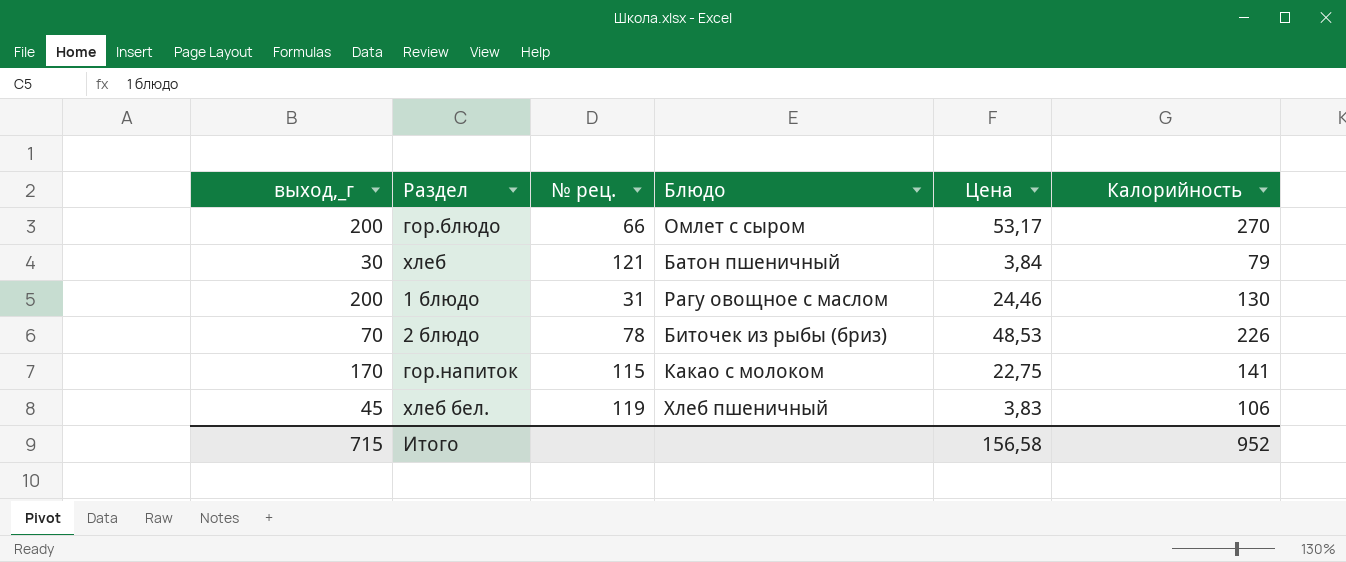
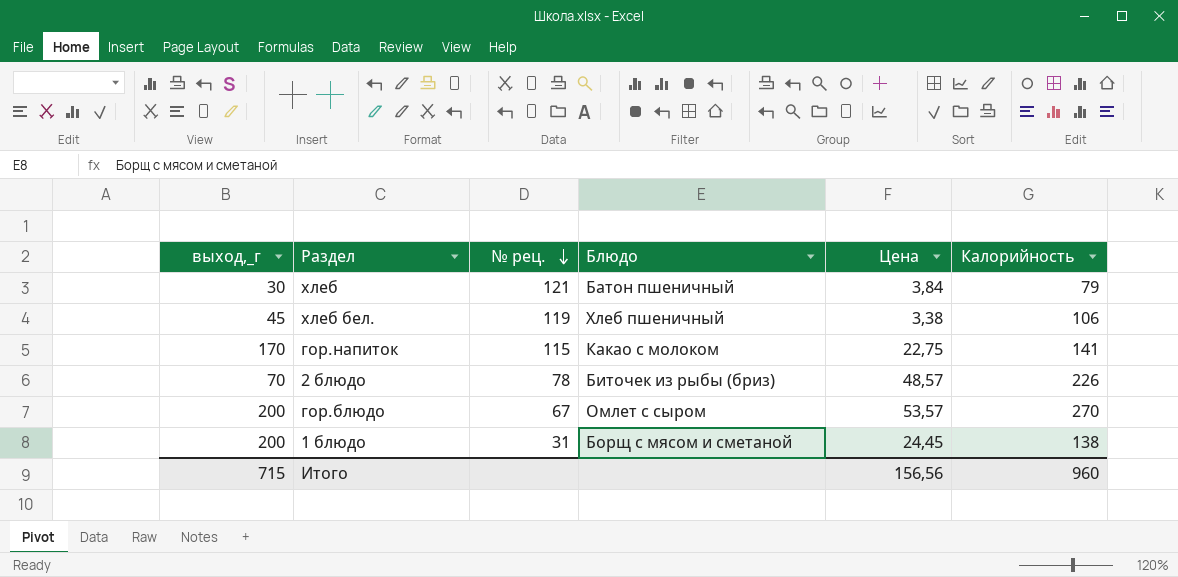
row order: none -> № рец. descending
хлеб бел. | Цена: 3,83 -> 3,38
2 блюдо | Цена: 48,53 -> 48,57
гор.блюдо | № рец.: 66 -> 67
гор.блюдо | Цена: 53,17 -> 53,57
1 блюдо | Блюдо: Рагу овощное с маслом -> Борщ с мясом и сметаной
1 блюдо | Цена: 24,46 -> 24,45
1 блюдо | Калорийность: 130 -> 138
Итого | Цена: 156,58 -> 156,56
Итого | Калорийность: 952 -> 960

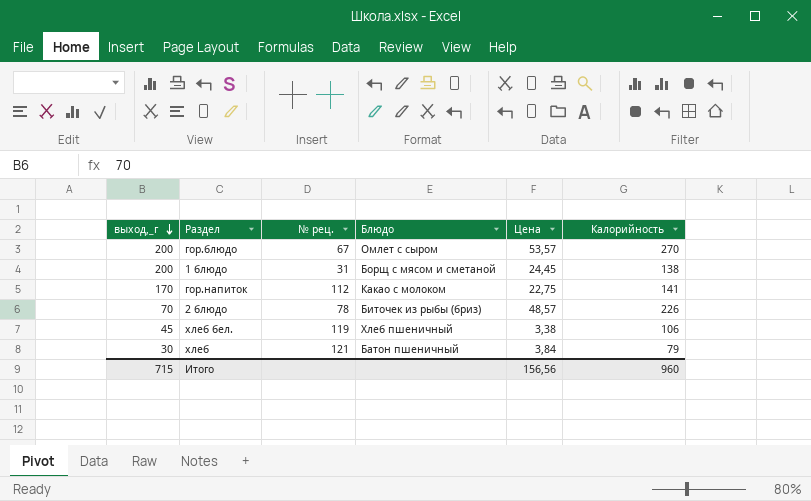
row order: № рец. descending -> выход,_г descending
гор.напиток | № рец.: 115 -> 112

